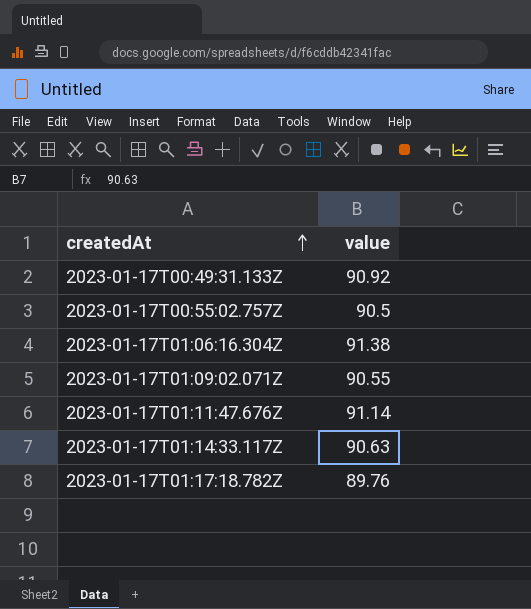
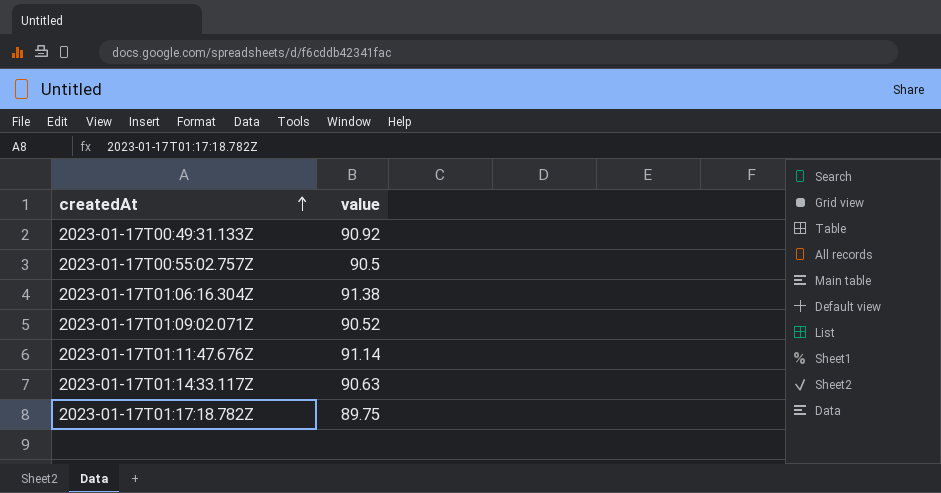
2023-01-17T01:09:02.071Z | value: 90.55 -> 90.52
2023-01-17T01:17:18.782Z | value: 89.76 -> 89.75

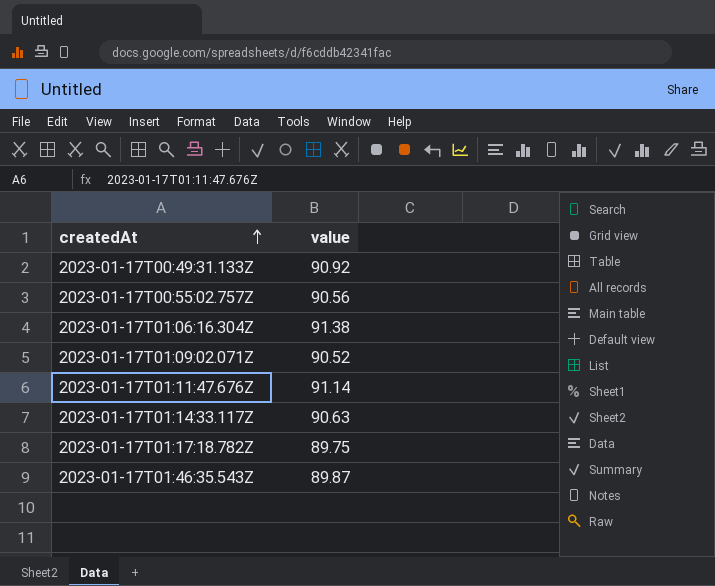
2023-01-17T00:55:02.757Z | value: 90.5 -> 90.56
row 2023-01-17T01:46:35.543Z: none -> 89.87

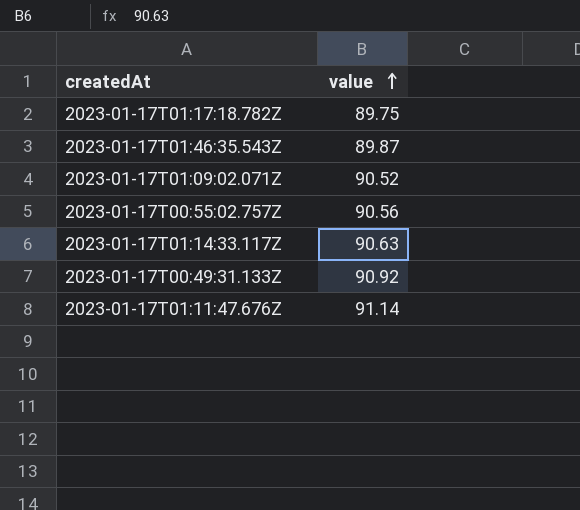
row order: createdAt ascending -> value ascending
row 2023-01-17T01:06:16.304Z: 91.38 -> none

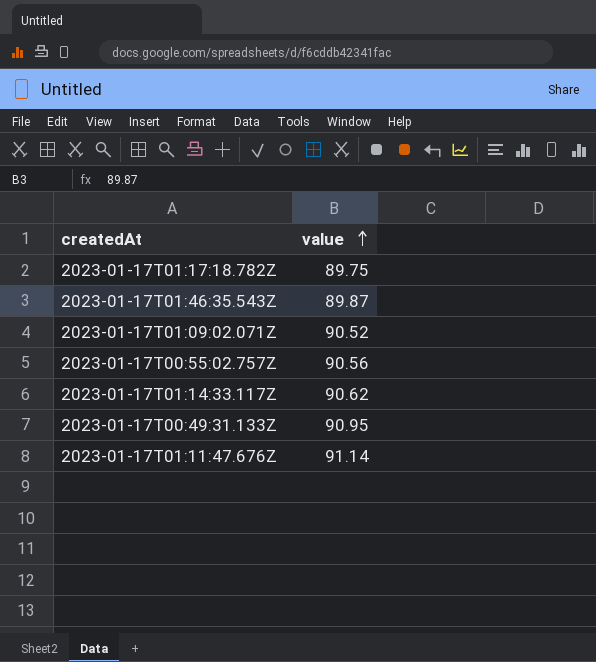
2023-01-17T01:14:33.117Z | value: 90.63 -> 90.62
2023-01-17T00:49:31.133Z | value: 90.92 -> 90.95

